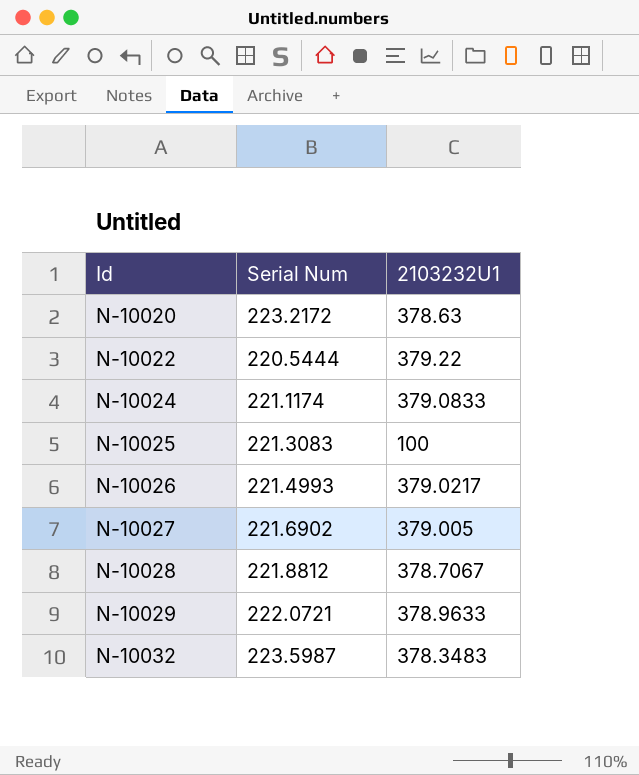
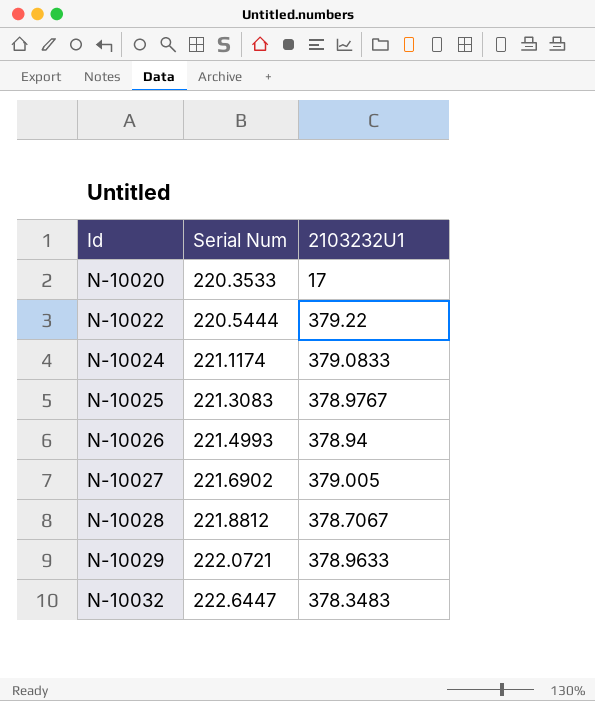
N-10020 | Serial Num: 223.2172 -> 220.3533
N-10020 | 2103232U1: 378.63 -> 17
N-10025 | 2103232U1: 100 -> 378.9767
N-10026 | 2103232U1: 379.0217 -> 378.94
N-10032 | Serial Num: 223.5987 -> 222.6447

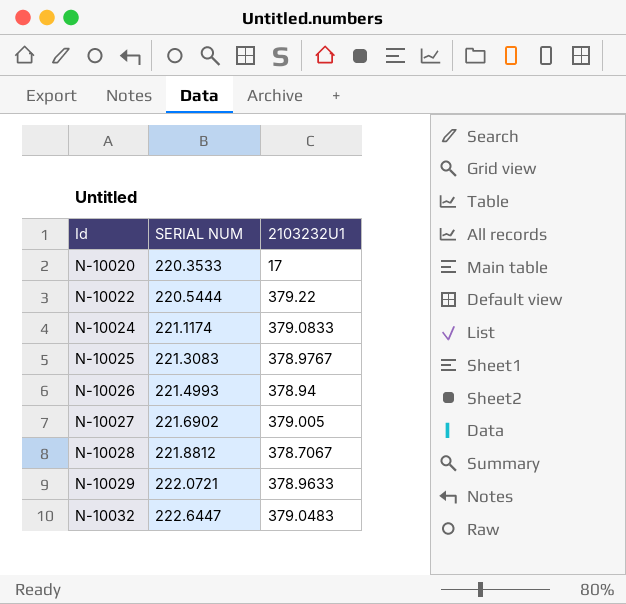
column name: Serial Num -> SERIAL NUM
N-10032 | 2103232U1: 378.3483 -> 379.0483

